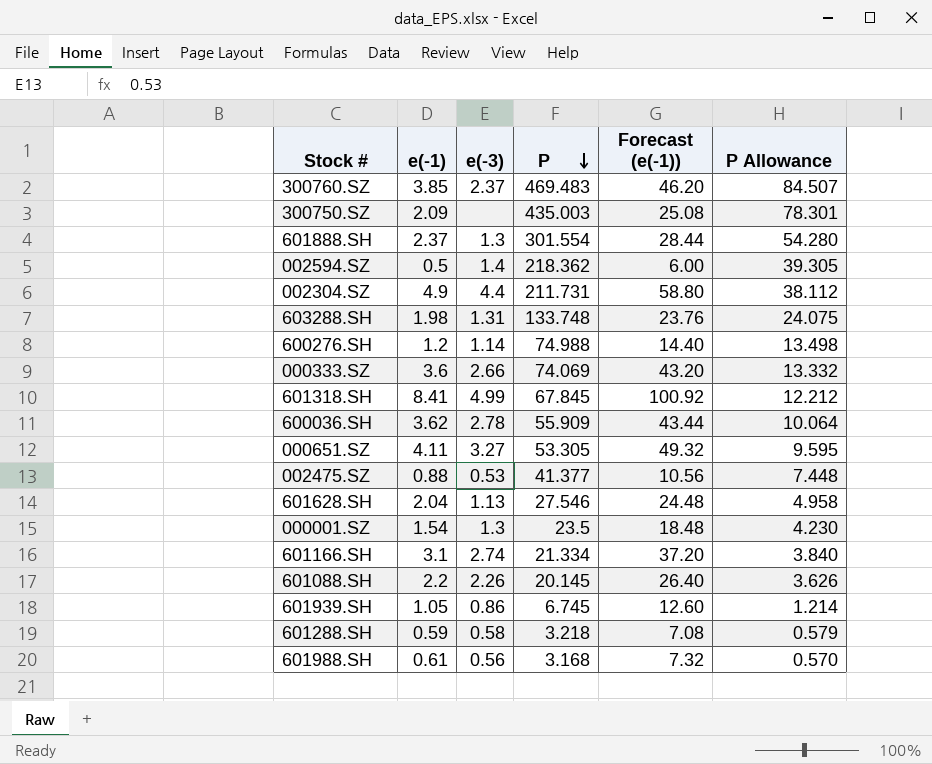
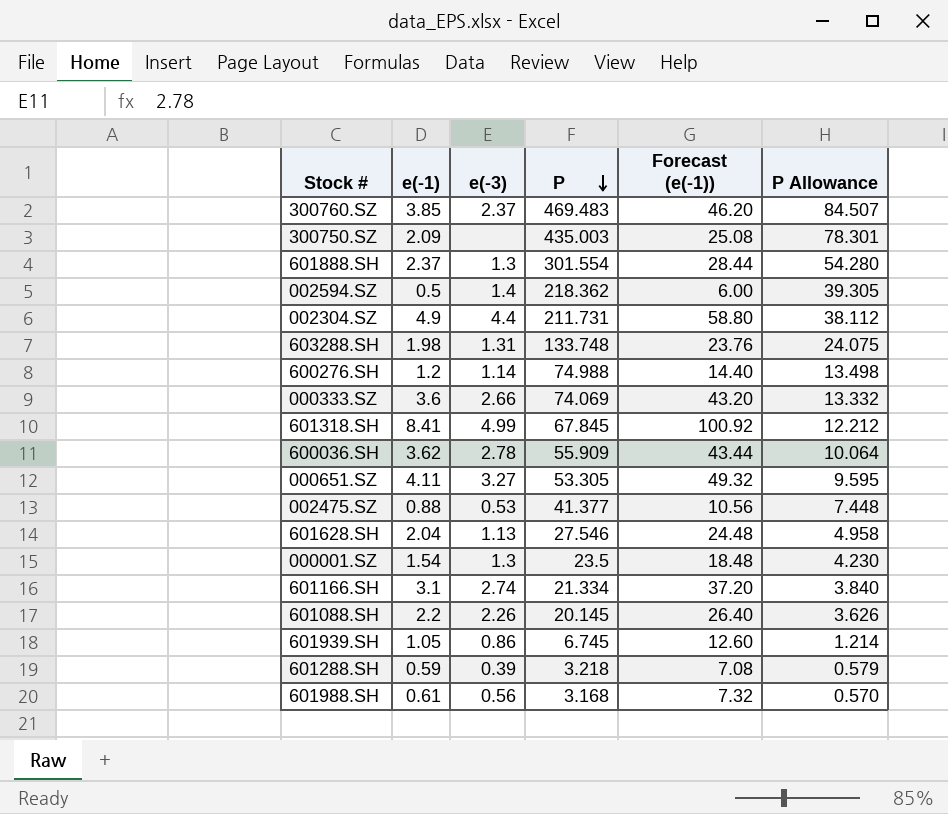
601288.SH | e(-3): 0.58 -> 0.39

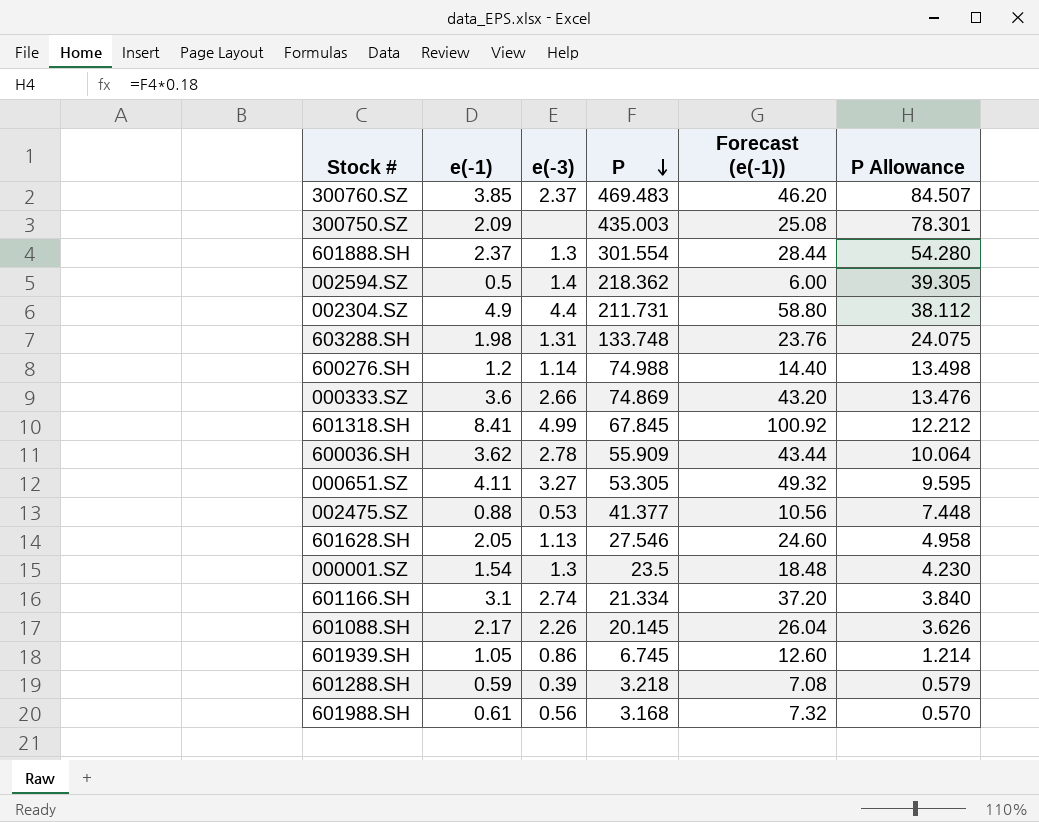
000333.SZ | P: 74.069 -> 74.869
000333.SZ | P Allowance: 13.332 -> 13.476
601628.SH | e(-1): 2.04 -> 2.05
601628.SH | Forecast (e(-1)): 24.48 -> 24.60
601088.SH | e(-1): 2.2 -> 2.17
601088.SH | Forecast (e(-1)): 26.40 -> 26.04

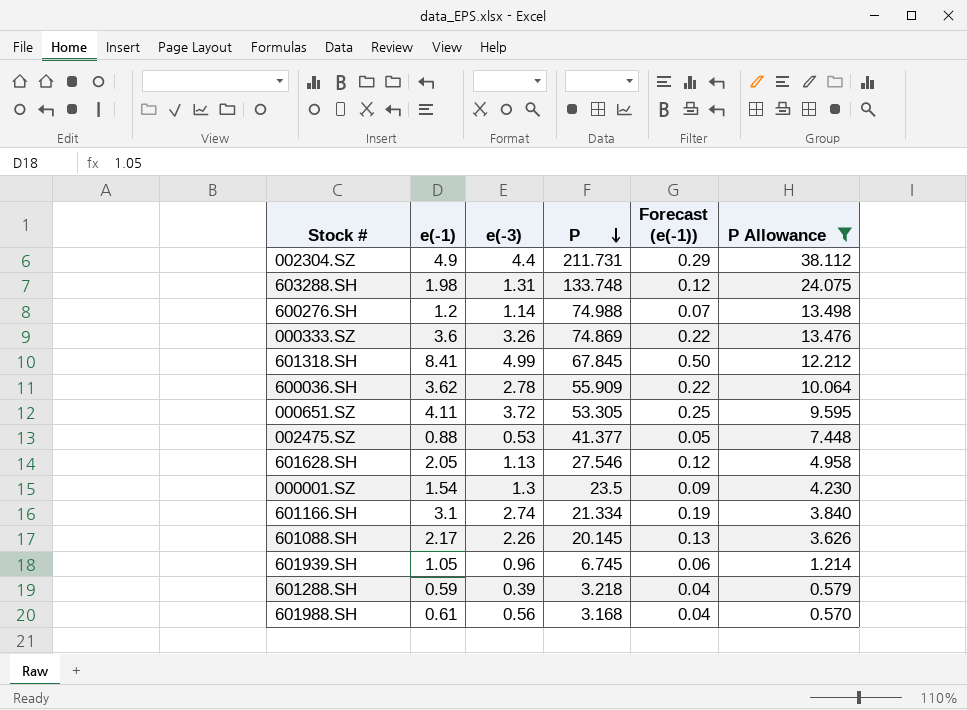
filter: none -> P Allowance <= 38.112
column Forecast (e(-1)) | formula: [e(-1)] * 12 -> [e(-1)] * 0.06
000333.SZ | e(-3): 2.66 -> 3.26
000651.SZ | e(-3): 3.27 -> 3.72
601939.SH | e(-3): 0.86 -> 0.96

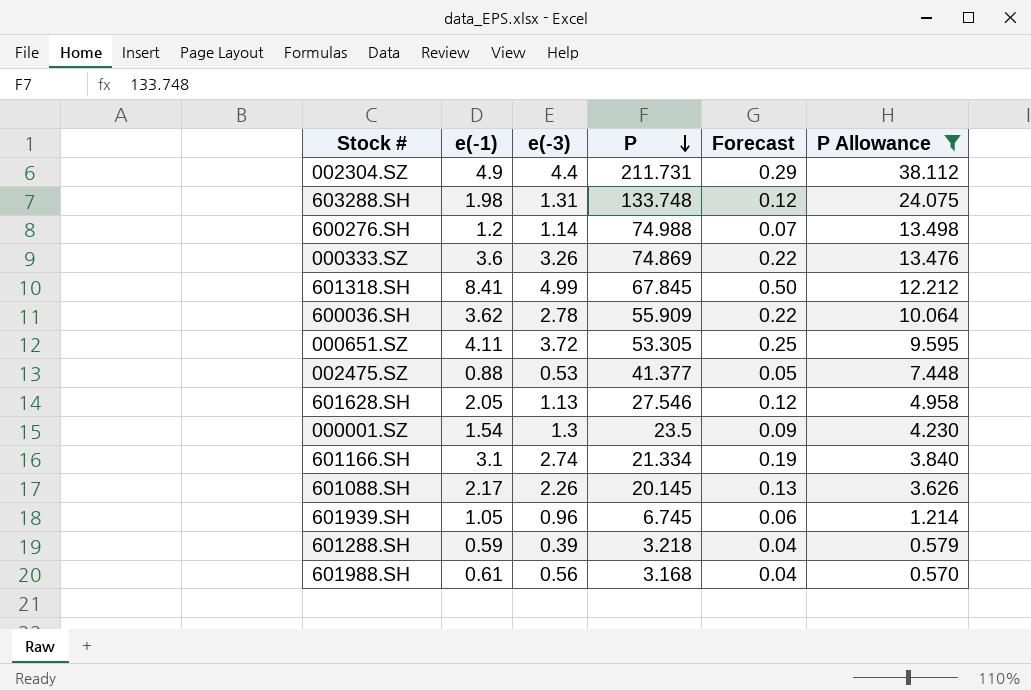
column name: Forecast (e(-1)) -> Forecast

